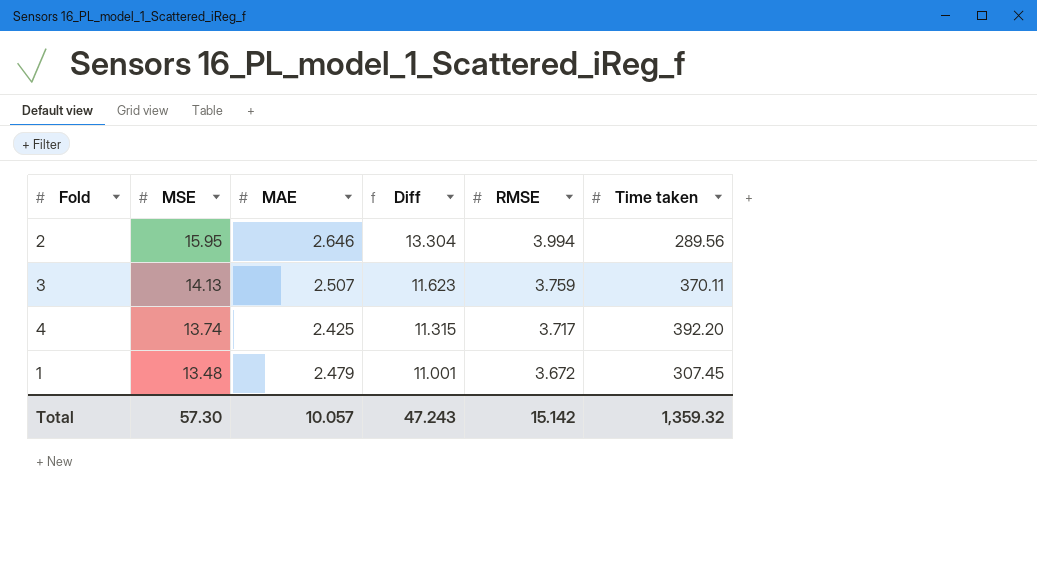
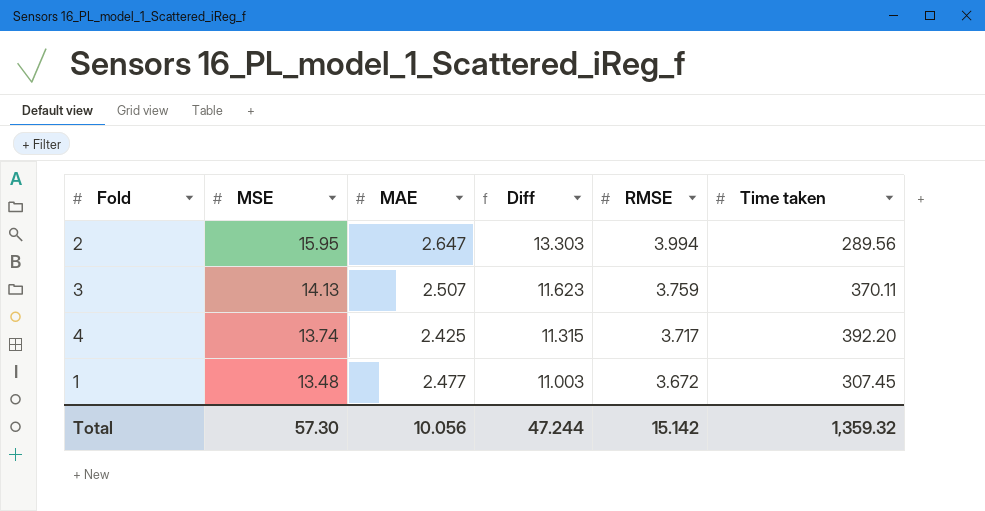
2 | MAE: 2.646 -> 2.647
2 | Diff: 13.304 -> 13.303
1 | MAE: 2.479 -> 2.477
1 | Diff: 11.001 -> 11.003
Total | MAE: 10.057 -> 10.056
Total | Diff: 47.243 -> 47.244

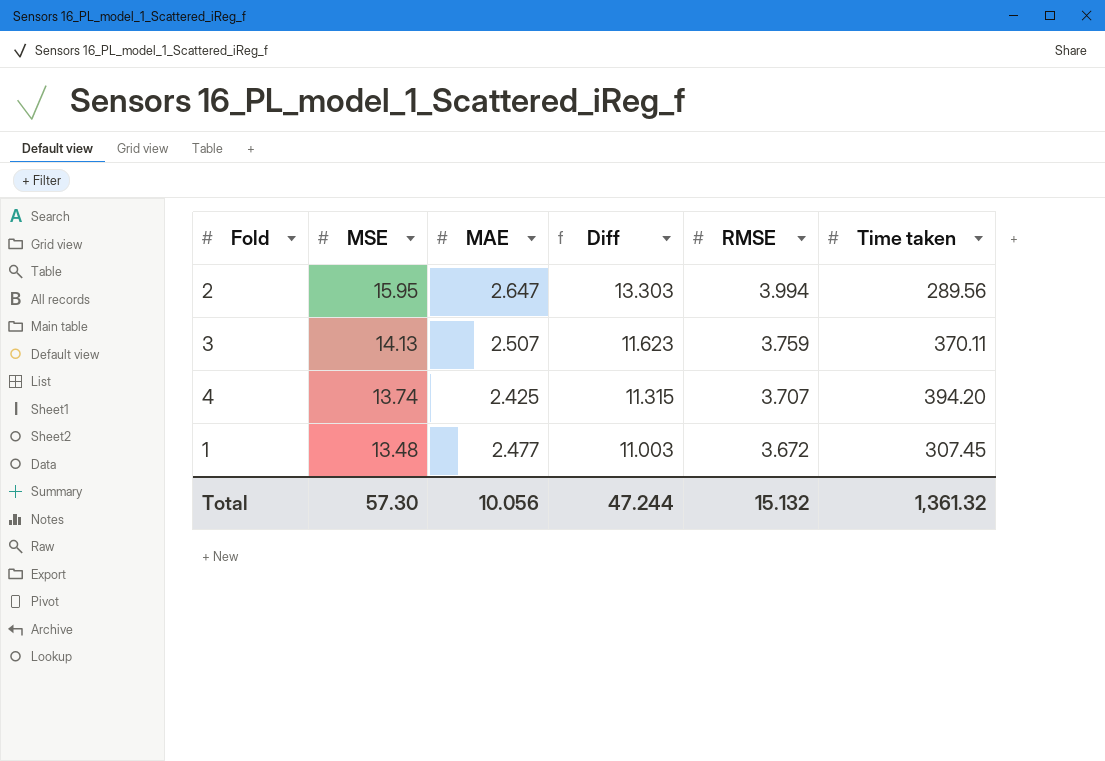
4 | RMSE: 3.717 -> 3.707
4 | Time taken: 392.20 -> 394.20
Total | RMSE: 15.142 -> 15.132
Total | Time taken: 1,359.32 -> 1,361.32

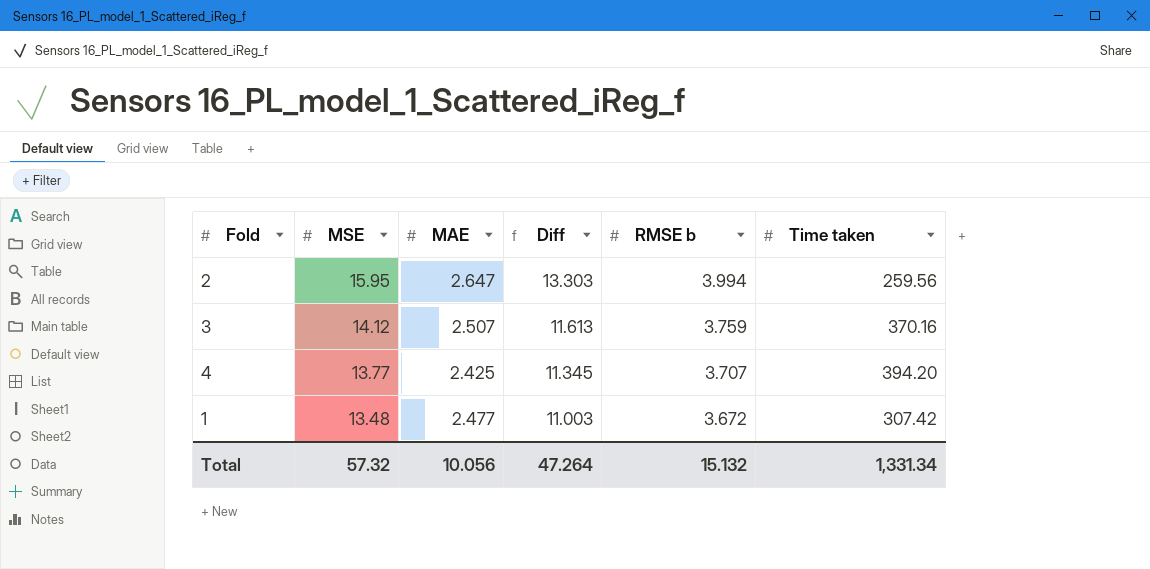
column name: RMSE -> RMSE b
2 | Time taken: 289.56 -> 259.56
3 | MSE: 14.13 -> 14.12
3 | Diff: 11.623 -> 11.613
3 | Time taken: 370.11 -> 370.16
4 | MSE: 13.74 -> 13.77
4 | Diff: 11.315 -> 11.345
1 | Time taken: 307.45 -> 307.42
Total | MSE: 57.30 -> 57.32
Total | Diff: 47.244 -> 47.264
Total | Time taken: 1,361.32 -> 1,331.34

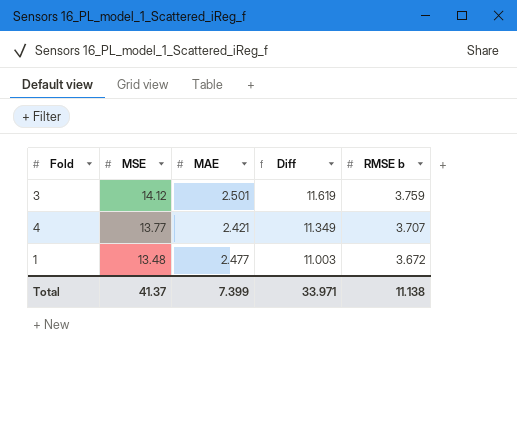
column Time taken | position: 6 -> none
row 2: 15.95 | 2.647 | 13.303 | 3.994 | 259.56 -> none
3 | MAE: 2.507 -> 2.501
3 | Diff: 11.613 -> 11.619
4 | MAE: 2.425 -> 2.421
4 | Diff: 11.345 -> 11.349
Total | MSE: 57.32 -> 41.37
Total | MAE: 10.056 -> 7.399
Total | Diff: 47.264 -> 33.971
Total | RMSE b: 15.132 -> 11.138

